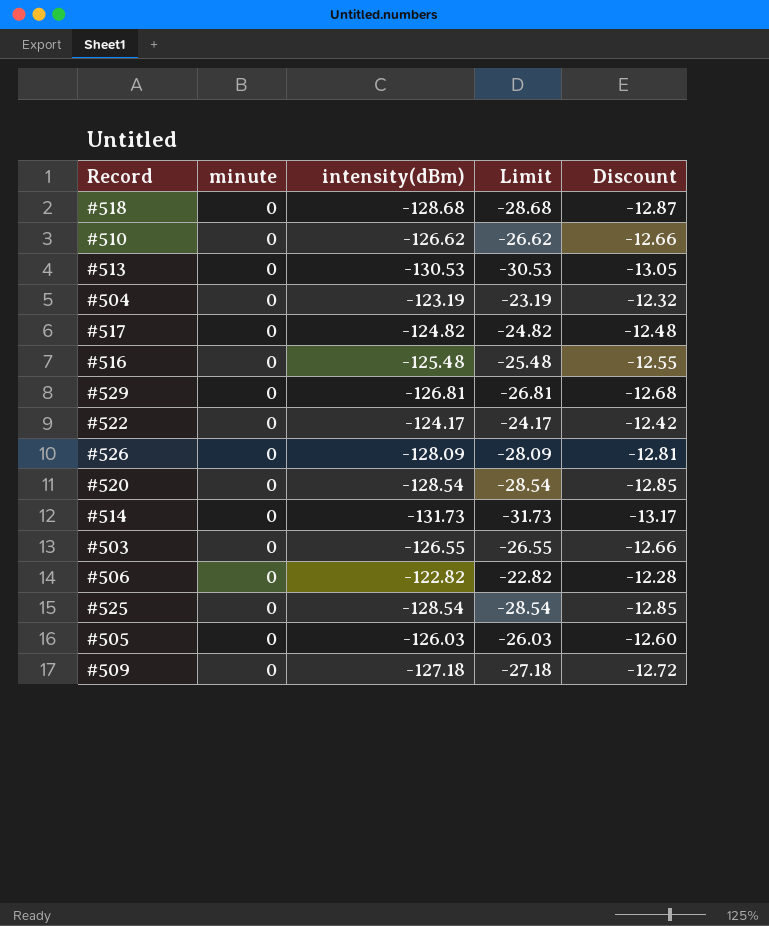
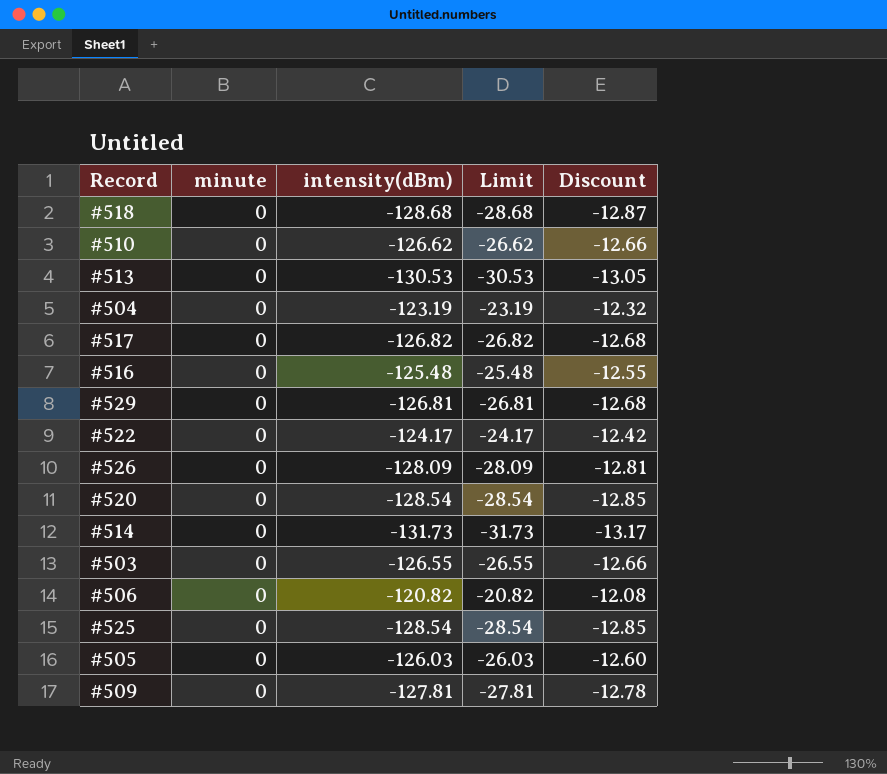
#517 | intensity(dBm): -124.82 -> -126.82
#517 | Limit: -24.82 -> -26.82
#517 | Discount: -12.48 -> -12.68
#506 | intensity(dBm): -122.82 -> -120.82
#506 | Limit: -22.82 -> -20.82
#506 | Discount: -12.28 -> -12.08
#509 | intensity(dBm): -127.18 -> -127.81
#509 | Limit: -27.18 -> -27.81
#509 | Discount: -12.72 -> -12.78

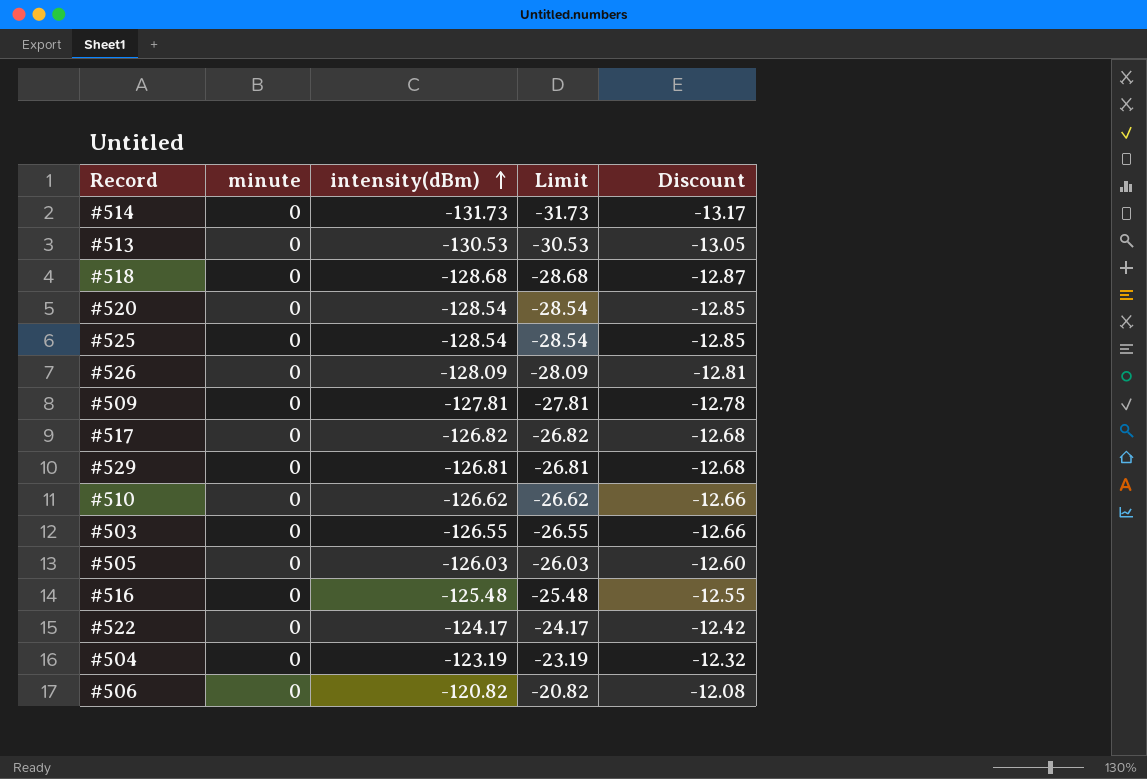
row order: none -> intensity(dBm) ascending

